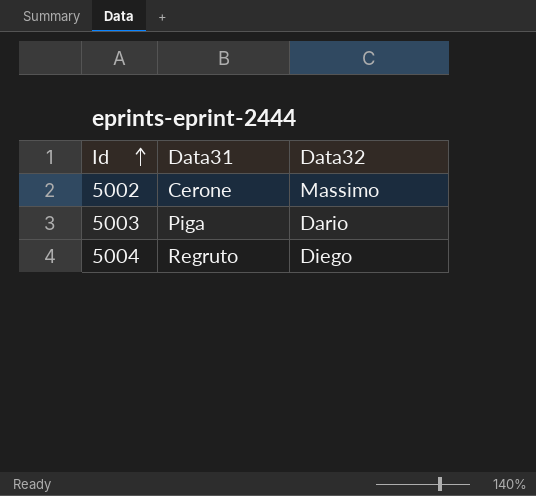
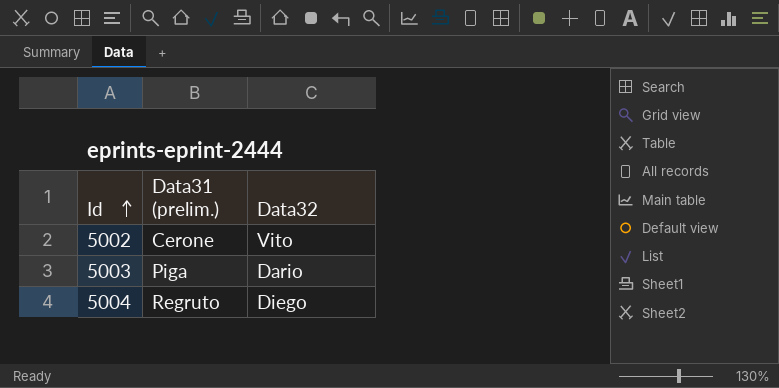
column name: Data31 -> Data31 (prelim.)
5002 | Data32: Massimo -> Vito

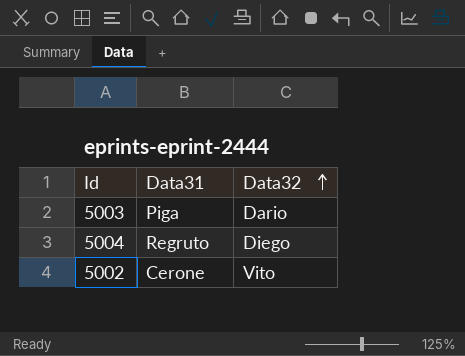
row order: Id ascending -> Data32 ascending
column name: Data31 (prelim.) -> Data31

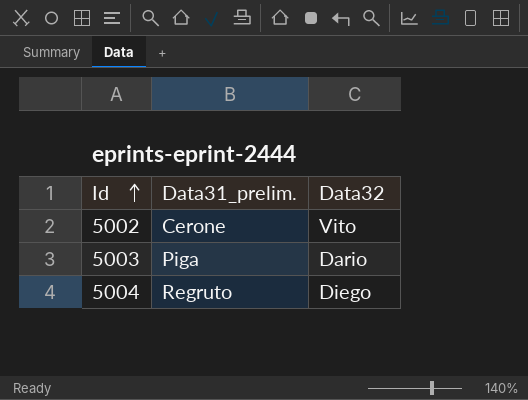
row order: Data32 ascending -> Id ascending
column name: Data31 -> Data31_prelim.

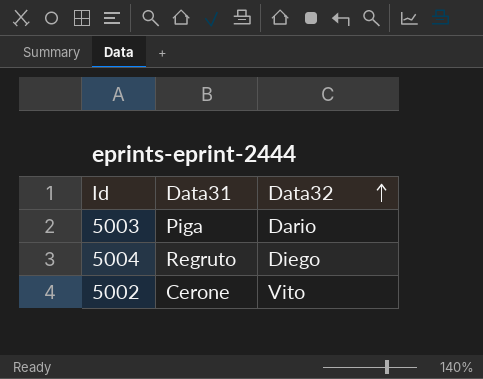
row order: Id ascending -> Data32 ascending
column name: Data31_prelim. -> Data31

